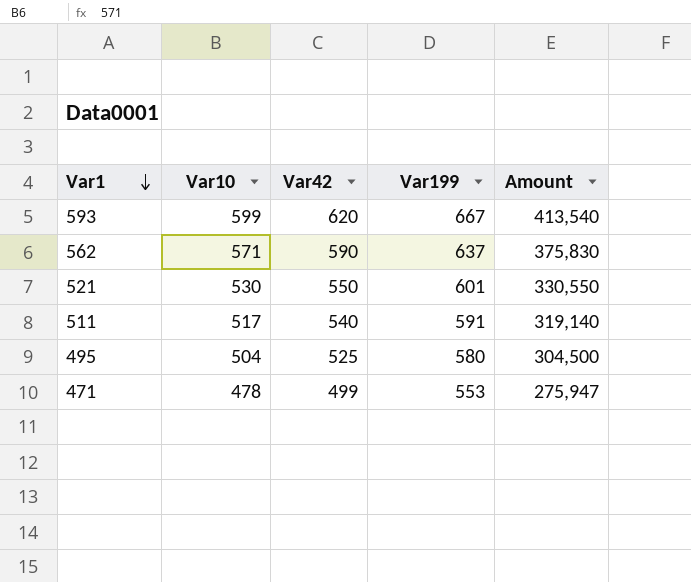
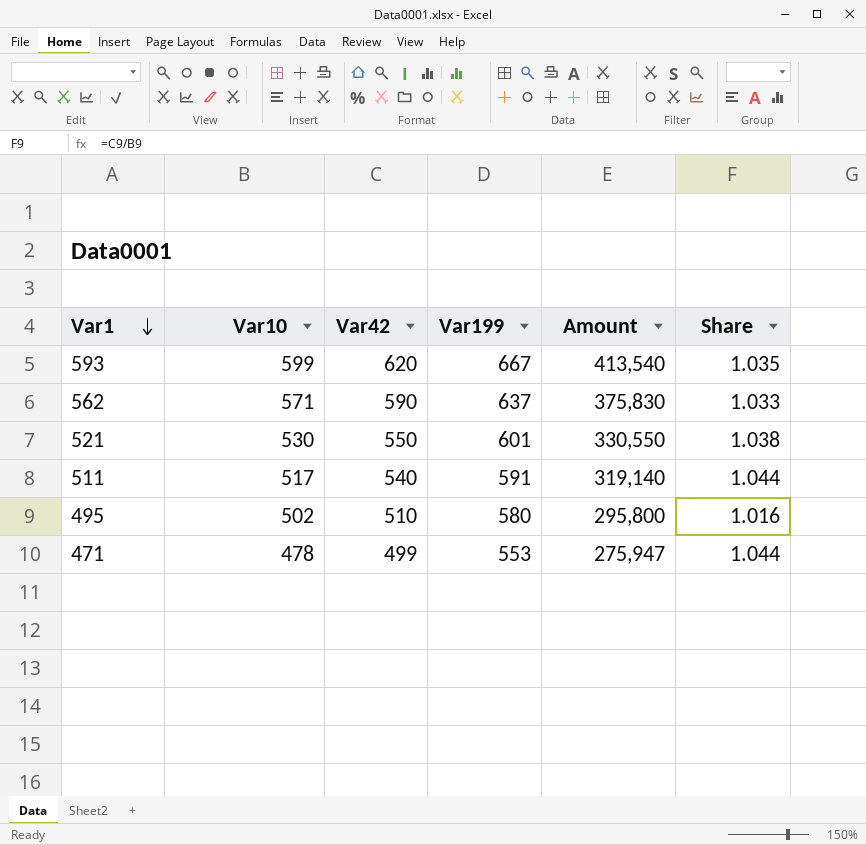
column Share | formula: none -> [Var42] / [Var10]
495 | Var10: 504 -> 502
495 | Var42: 525 -> 510
495 | Amount: 304,500 -> 295,800

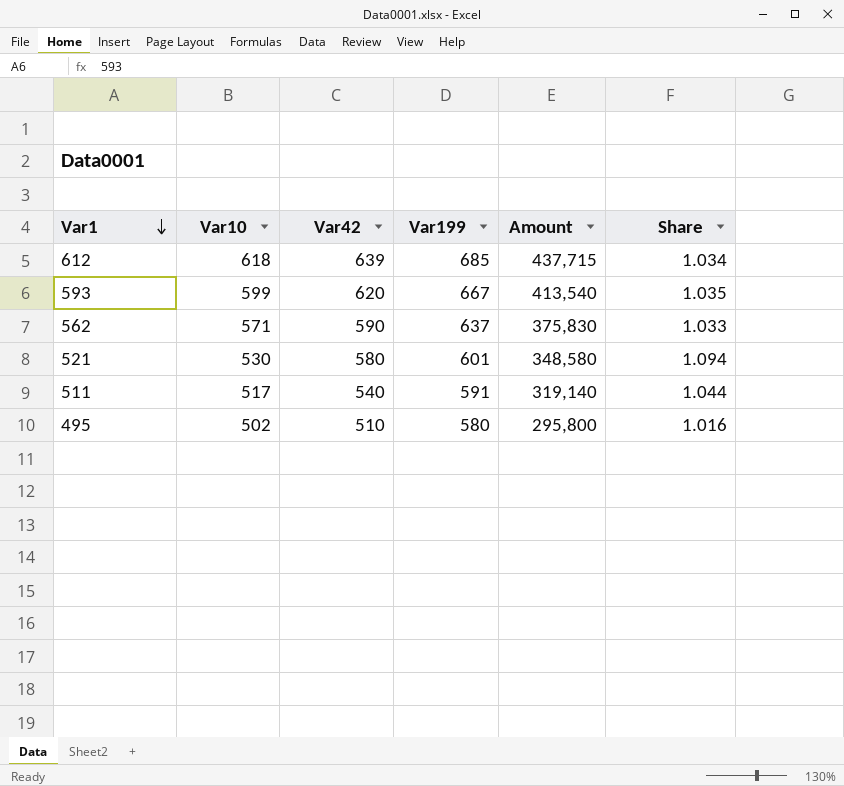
row 471: 478 | 499 | 553 | 275,947 | 1.044 -> none
row 612: none -> 618 | 639 | 685 | 437,715 | 1.034
521 | Var42: 550 -> 580
521 | Amount: 330,550 -> 348,580
521 | Share: 1.038 -> 1.094

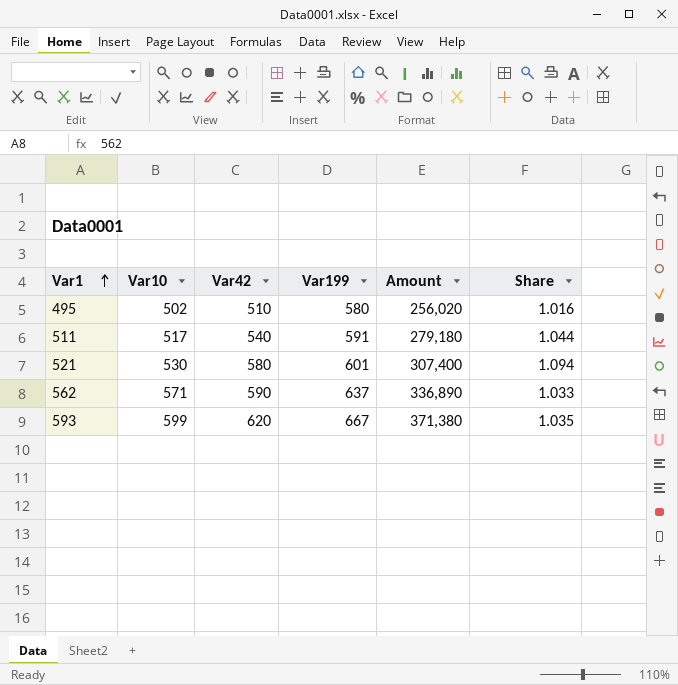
row order: Var1 descending -> Var1 ascending
column Amount | formula: [Var42] * [Var199] -> [Var10] * [Var42]
row 612: 618 | 639 | 685 | 437,715 | 1.034 -> none

